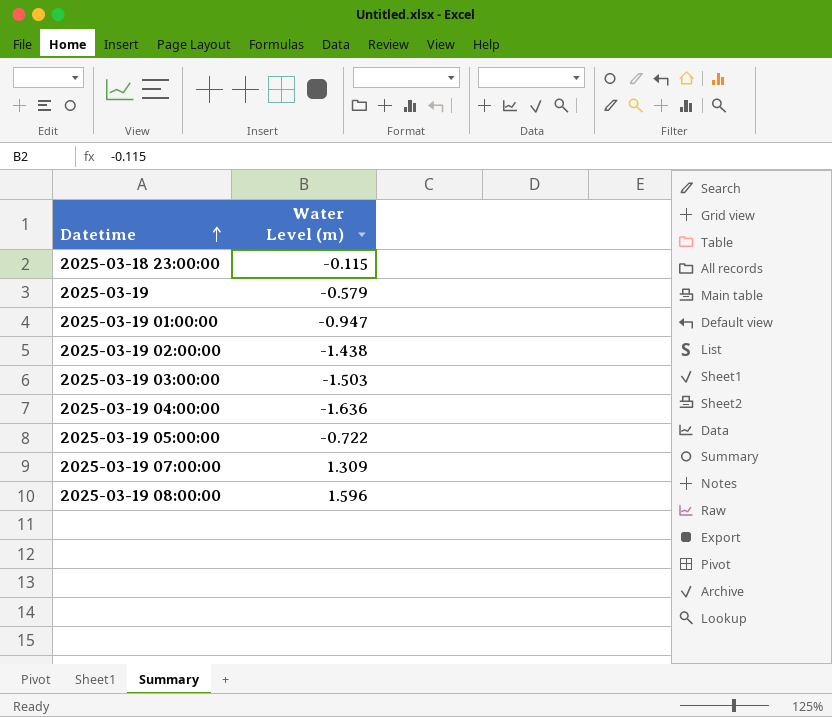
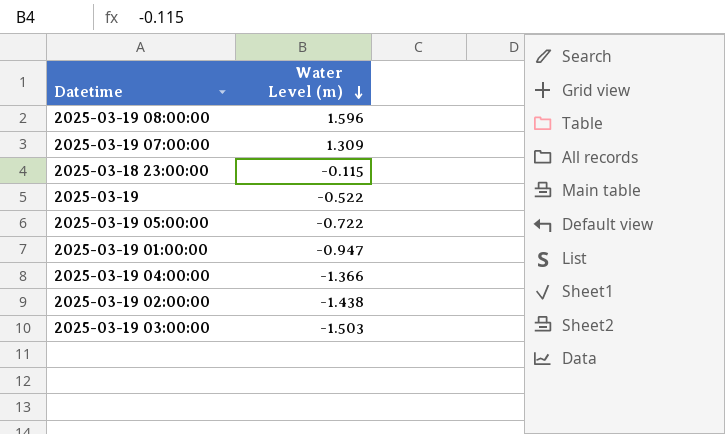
row order: Datetime ascending -> Water Level (m) descending
2025-03-19 | Water Level (m): -0.579 -> -0.522
2025-03-19 04:00:00 | Water Level (m): -1.636 -> -1.366

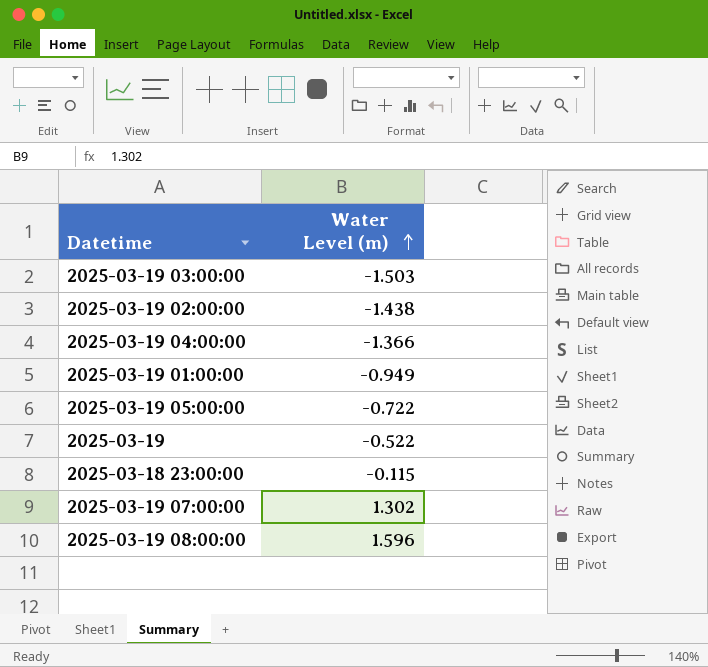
row order: Water Level (m) descending -> Water Level (m) ascending
2025-03-19 01:00:00 | Water Level (m): -0.947 -> -0.949
2025-03-19 07:00:00 | Water Level (m): 1.309 -> 1.302

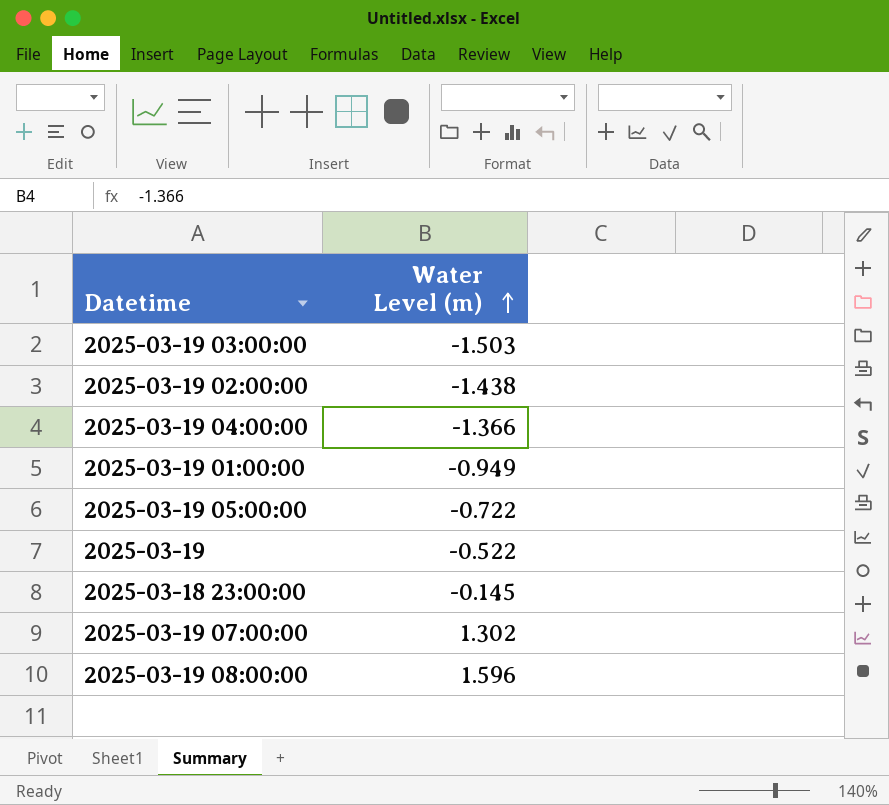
2025-03-18 23:00:00 | Water Level (m): -0.115 -> -0.145

